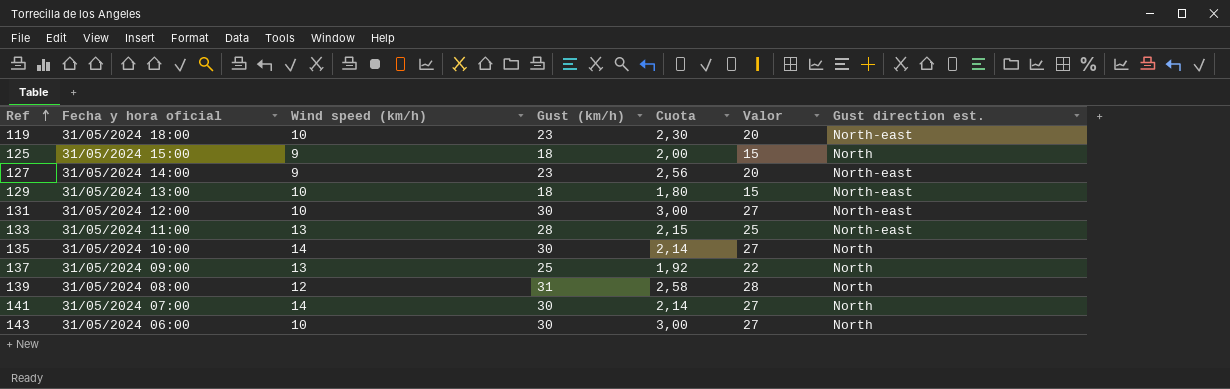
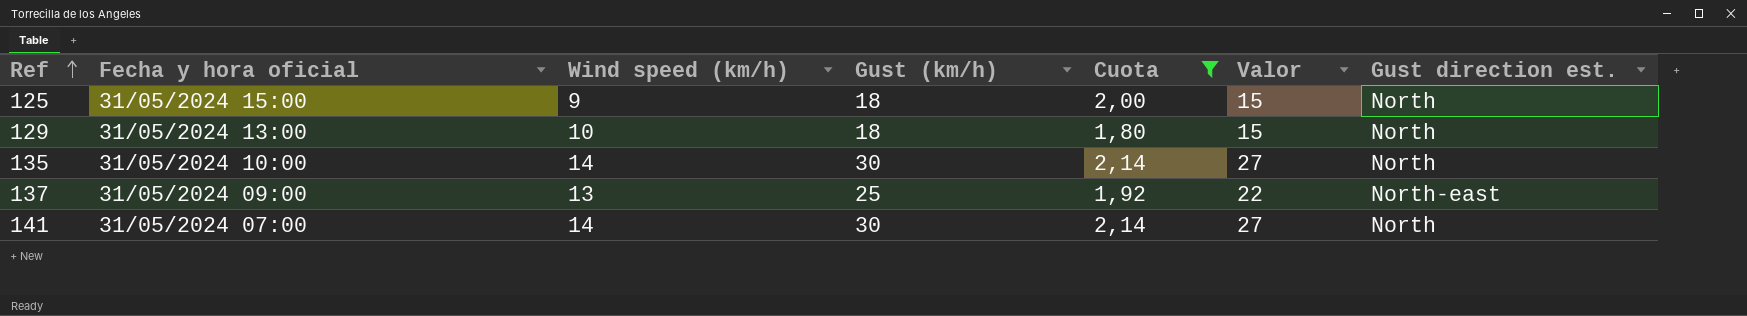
filter: none -> Cuota <= 2,14
129 | Gust direction est.: North-east -> North
137 | Gust direction est.: North -> North-east

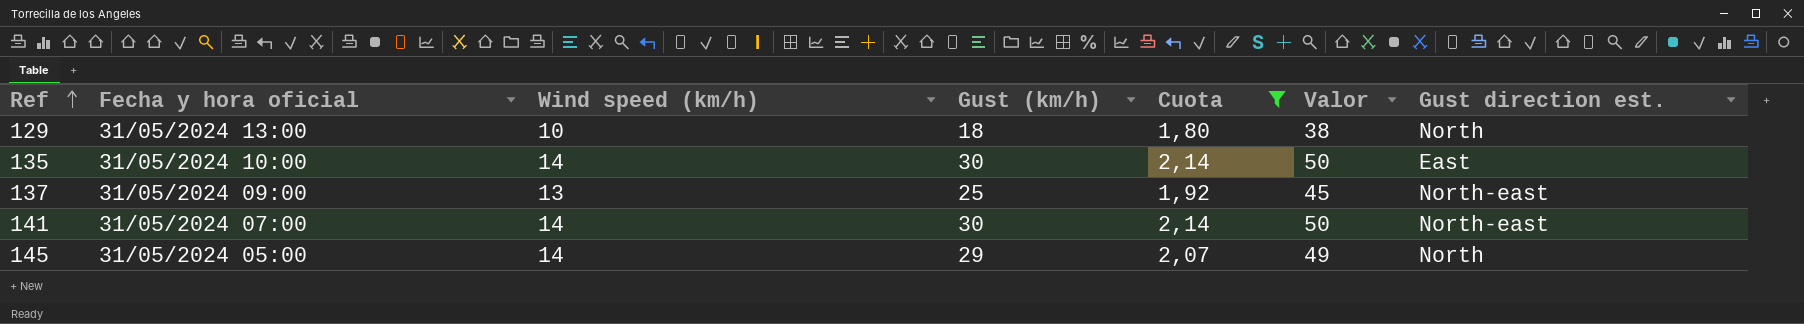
column Valor | formula: [Gust (km/h)] - 3 -> [Gust (km/h)] + 20
row 125: 31/05/2024 15:00 | 9 | 18 | 2,00 | 15 | North -> none
135 | Gust direction est.: North -> East
141 | Gust direction est.: North -> North-east
row 145: none -> 31/05/2024 05:00 | 14 | 29 | 2,07 | 49 | North

